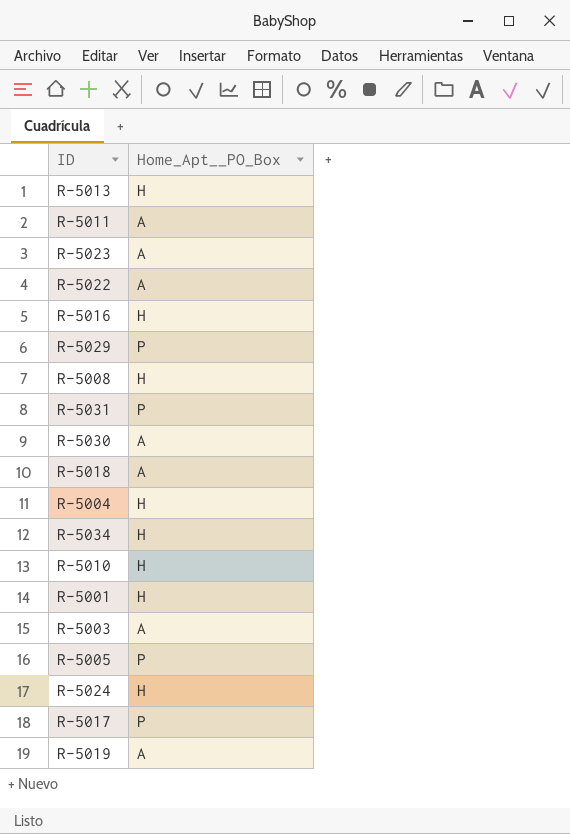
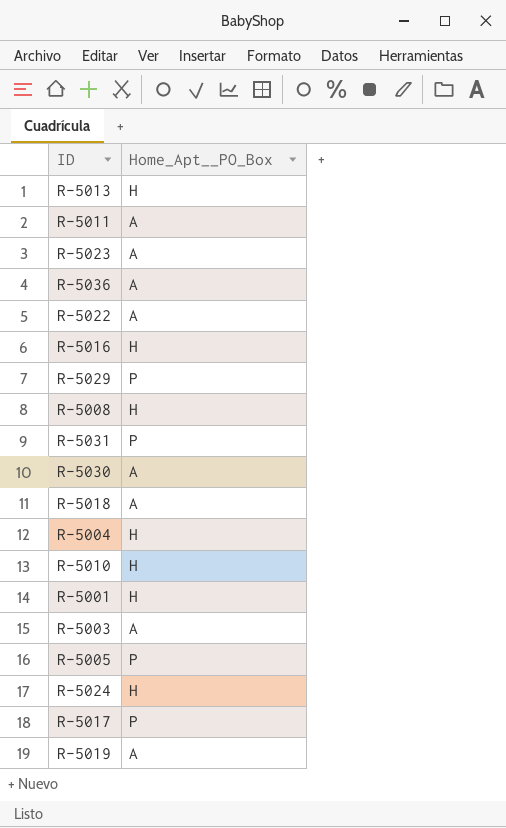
row R-5034: H -> none
row R-5036: none -> A

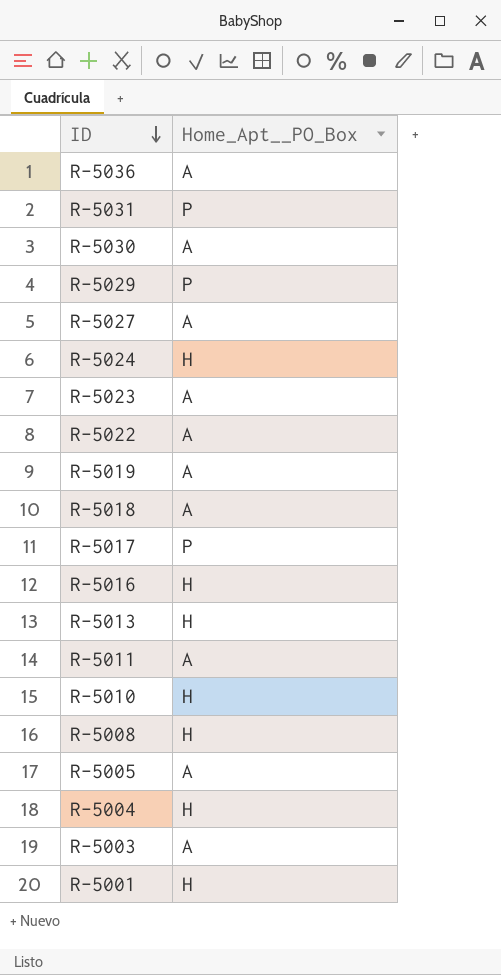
row order: none -> ID descending
row R-5027: none -> A
R-5005 | Home_Apt__PO_Box: P -> A

